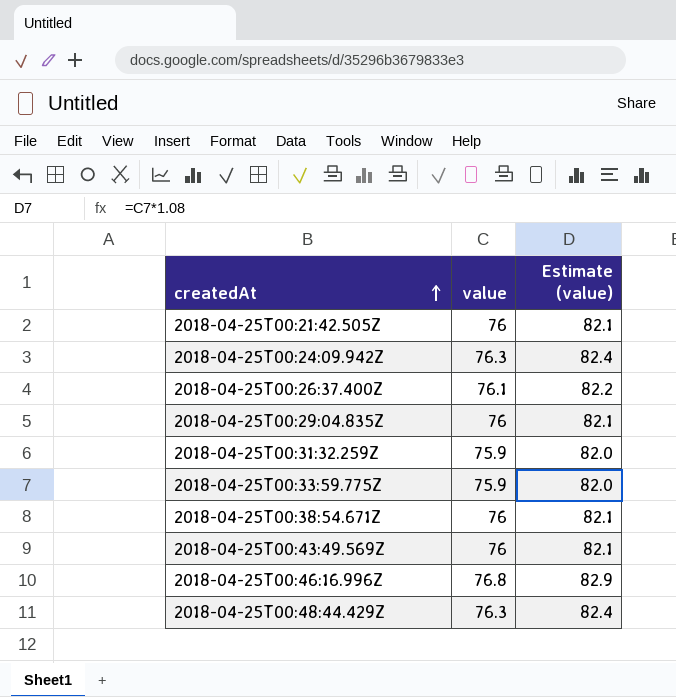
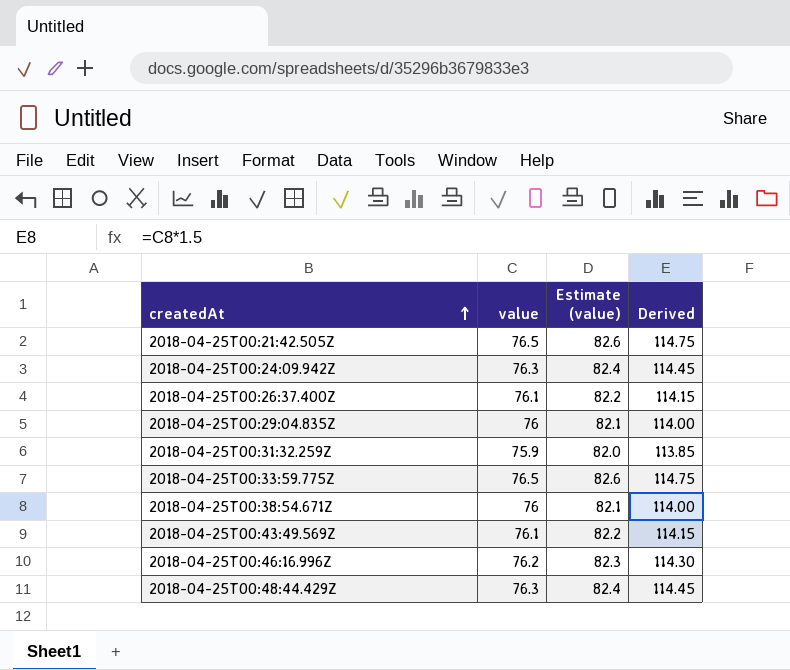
column Derived | formula: none -> [value] * 1.5
2018-04-25T00:21:42.505Z | value: 76 -> 76.5
2018-04-25T00:21:42.505Z | Estimate (value): 82.1 -> 82.6
2018-04-25T00:33:59.775Z | value: 75.9 -> 76.5
2018-04-25T00:33:59.775Z | Estimate (value): 82.0 -> 82.6
2018-04-25T00:43:49.569Z | value: 76 -> 76.1
2018-04-25T00:43:49.569Z | Estimate (value): 82.1 -> 82.2
2018-04-25T00:46:16.996Z | value: 76.8 -> 76.2
2018-04-25T00:46:16.996Z | Estimate (value): 82.9 -> 82.3

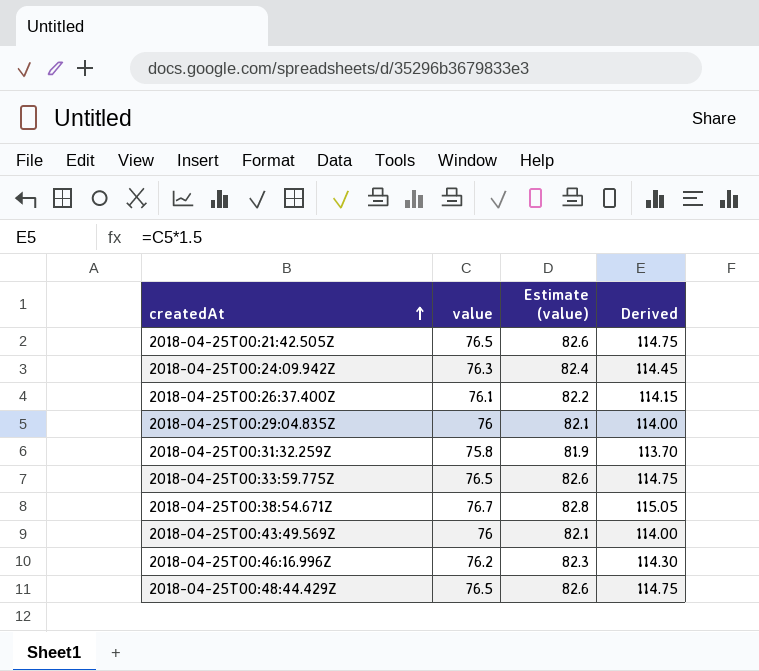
2018-04-25T00:31:32.259Z | value: 75.9 -> 75.8
2018-04-25T00:31:32.259Z | Estimate (value): 82.0 -> 81.9
2018-04-25T00:31:32.259Z | Derived: 113.85 -> 113.70
2018-04-25T00:38:54.671Z | value: 76 -> 76.7
2018-04-25T00:38:54.671Z | Estimate (value): 82.1 -> 82.8
2018-04-25T00:38:54.671Z | Derived: 114.00 -> 115.05
2018-04-25T00:43:49.569Z | value: 76.1 -> 76
2018-04-25T00:43:49.569Z | Estimate (value): 82.2 -> 82.1
2018-04-25T00:43:49.569Z | Derived: 114.15 -> 114.00
2018-04-25T00:48:44.429Z | value: 76.3 -> 76.5
2018-04-25T00:48:44.429Z | Estimate (value): 82.4 -> 82.6
2018-04-25T00:48:44.429Z | Derived: 114.45 -> 114.75

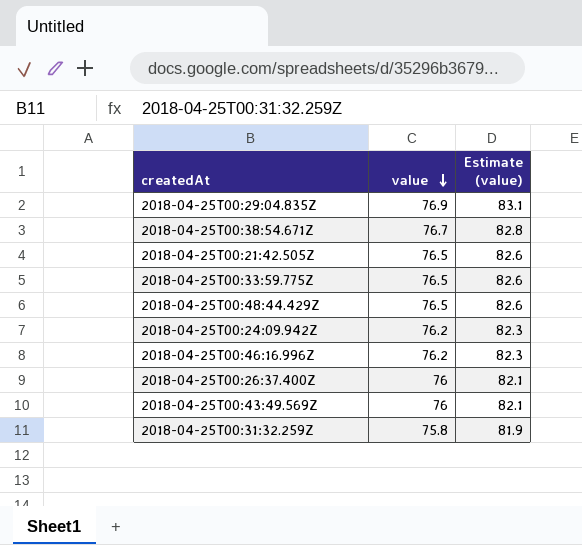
row order: createdAt ascending -> value descending
column Derived | formula: [value] * 1.5 -> none
2018-04-25T00:29:04.835Z | value: 76 -> 76.9
2018-04-25T00:29:04.835Z | Estimate (value): 82.1 -> 83.1
2018-04-25T00:24:09.942Z | value: 76.3 -> 76.2
2018-04-25T00:24:09.942Z | Estimate (value): 82.4 -> 82.3
2018-04-25T00:26:37.400Z | value: 76.1 -> 76
2018-04-25T00:26:37.400Z | Estimate (value): 82.2 -> 82.1

